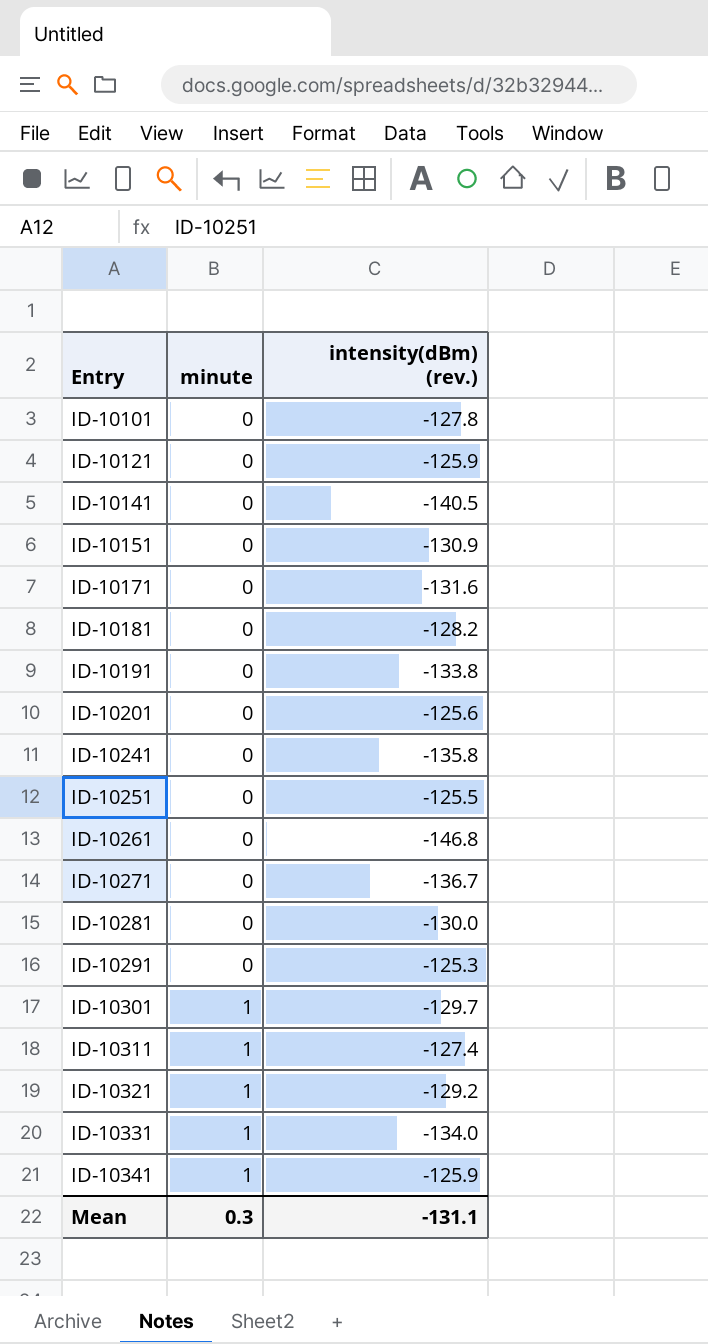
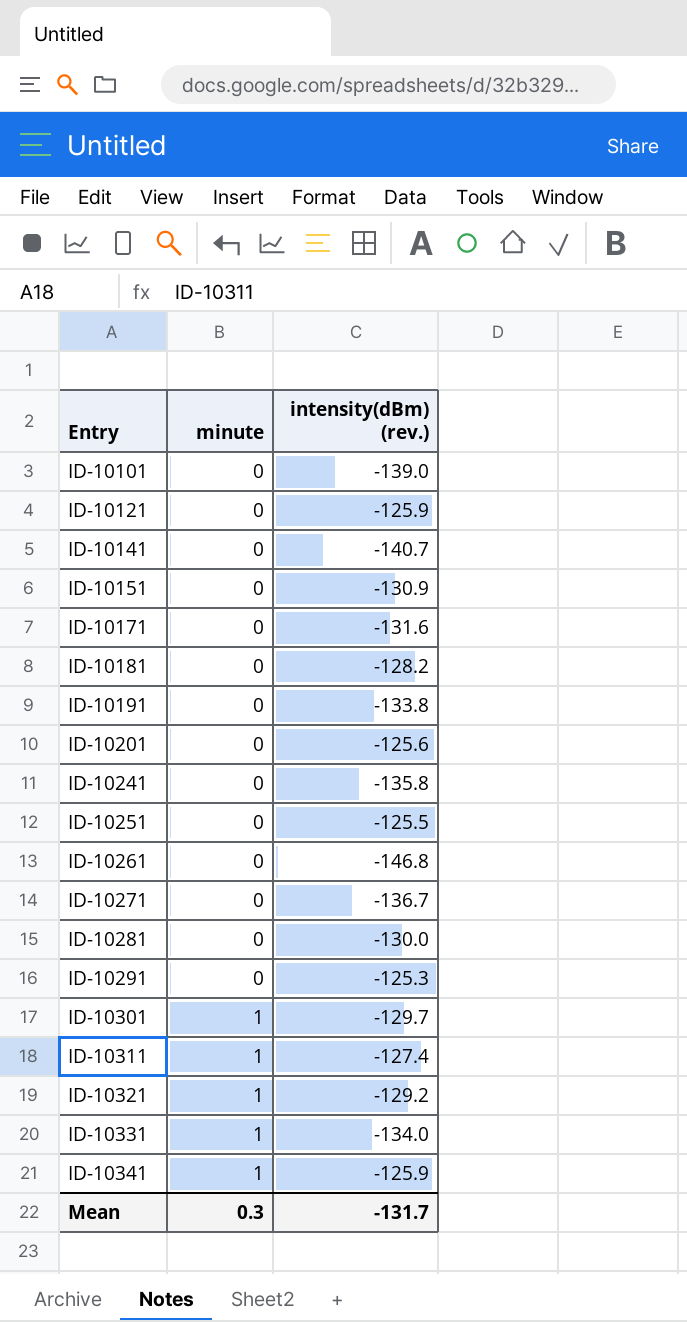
ID-10101 | intensity(dBm) (rev.): -127.8 -> -139.0
ID-10141 | intensity(dBm) (rev.): -140.5 -> -140.7
Mean | intensity(dBm) (rev.): -131.1 -> -131.7

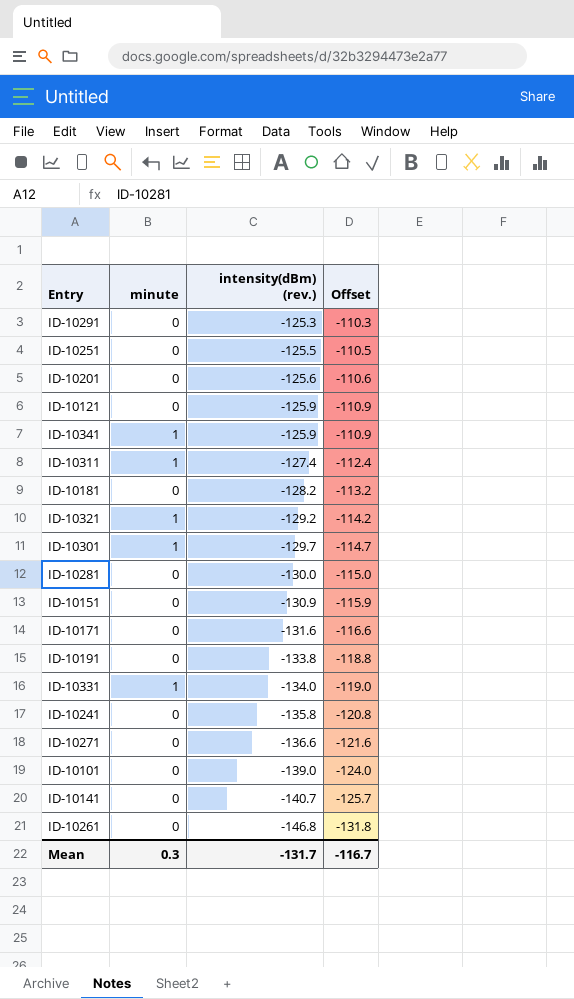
row order: Entry ascending -> intensity(dBm) (rev.) descending
column Offset | formula: none -> [intensity(dBm) (rev.)] + 15
ID-10271 | intensity(dBm) (rev.): -136.7 -> -136.6

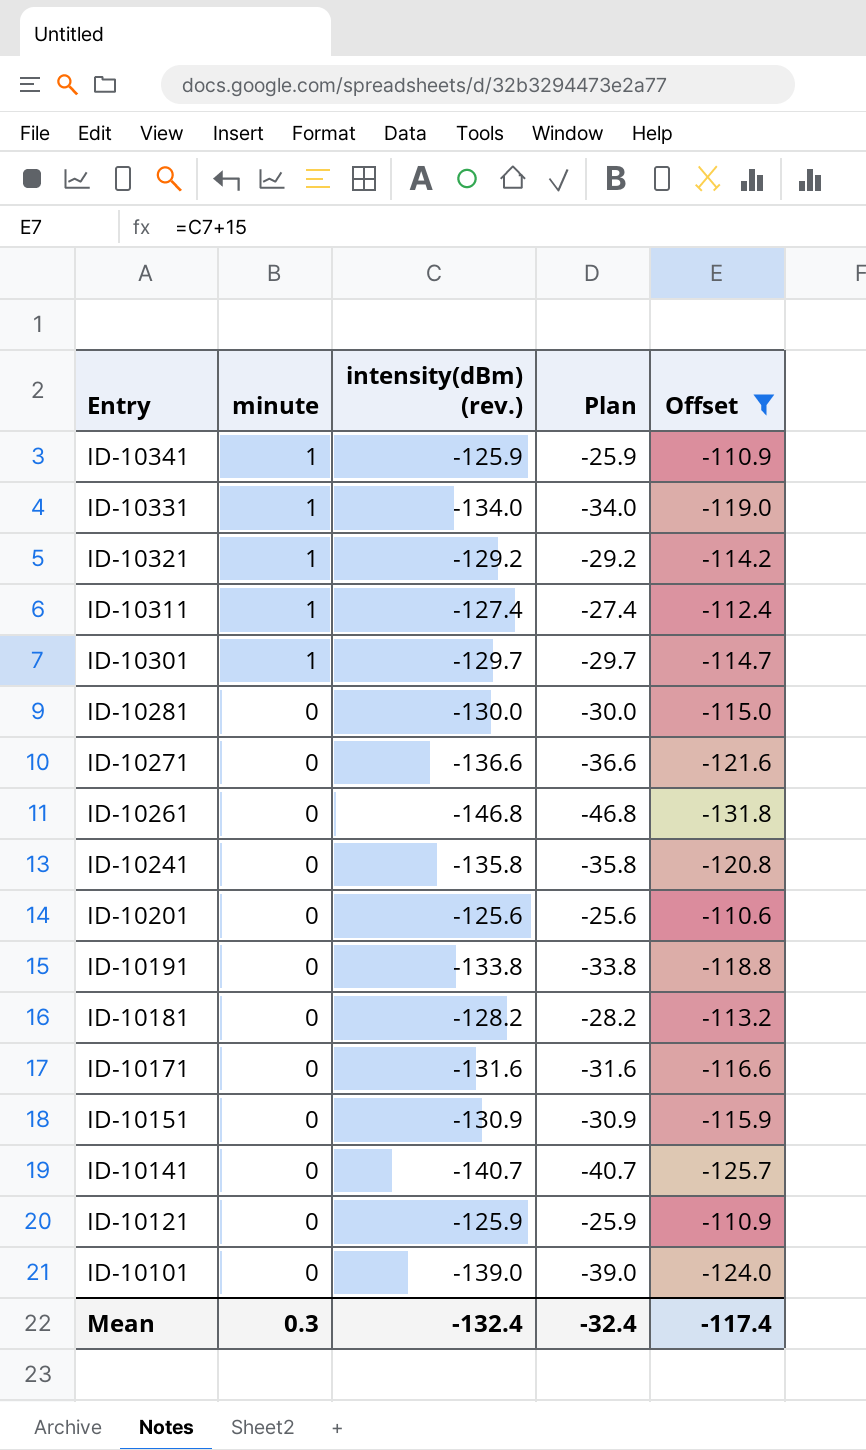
filter: none -> Offset <= -110.6
row order: intensity(dBm) (rev.) descending -> Entry descending
column Plan | formula: none -> [intensity(dBm) (rev.)] + 100
Mean | intensity(dBm) (rev.): -131.7 -> -132.4
Mean | Offset: -116.7 -> -117.4

